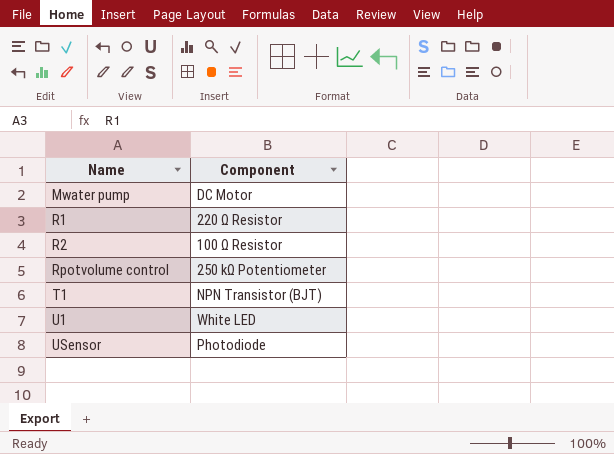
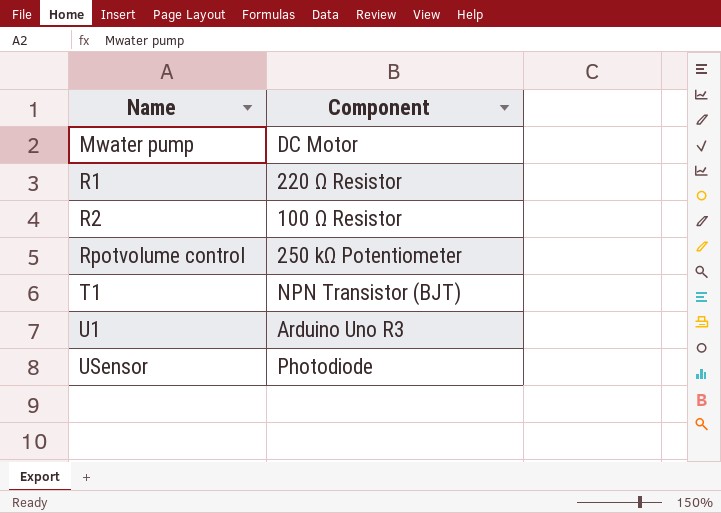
U1 | Component: White LED -> Arduino Uno R3

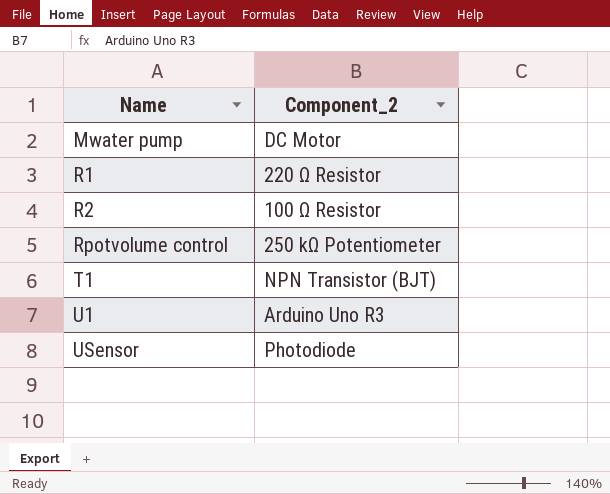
column name: Component -> Component_2

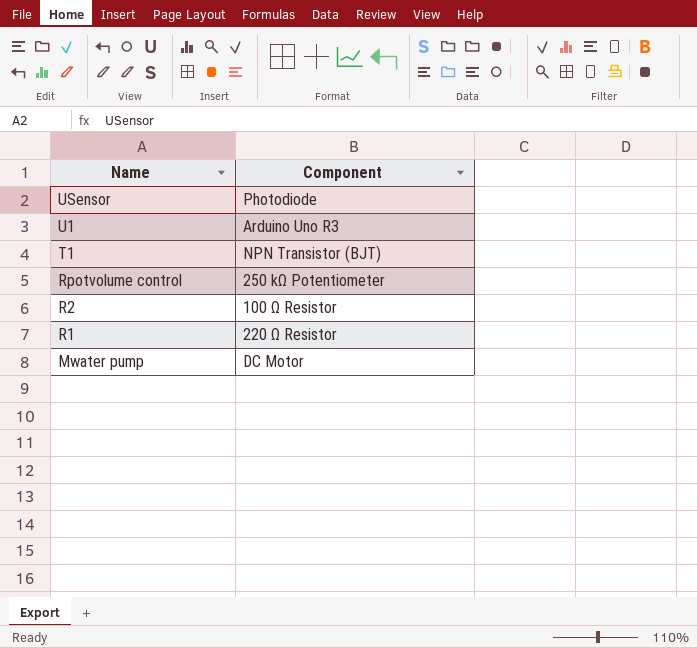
row order: Name ascending -> Name descending
column name: Component_2 -> Component

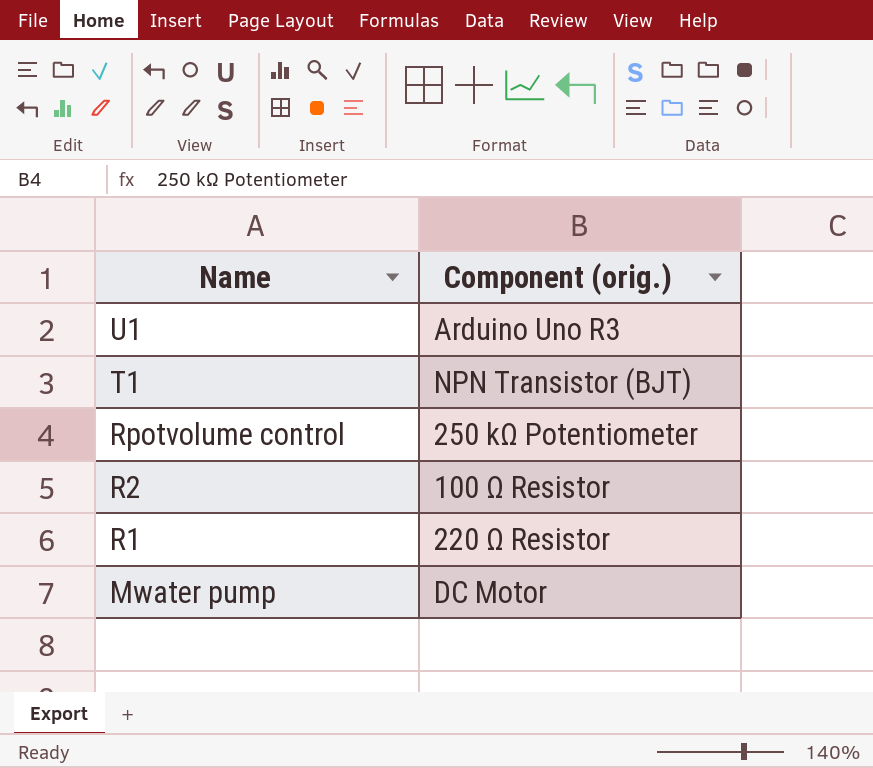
column name: Component -> Component (orig.)
row USensor: Photodiode -> none

